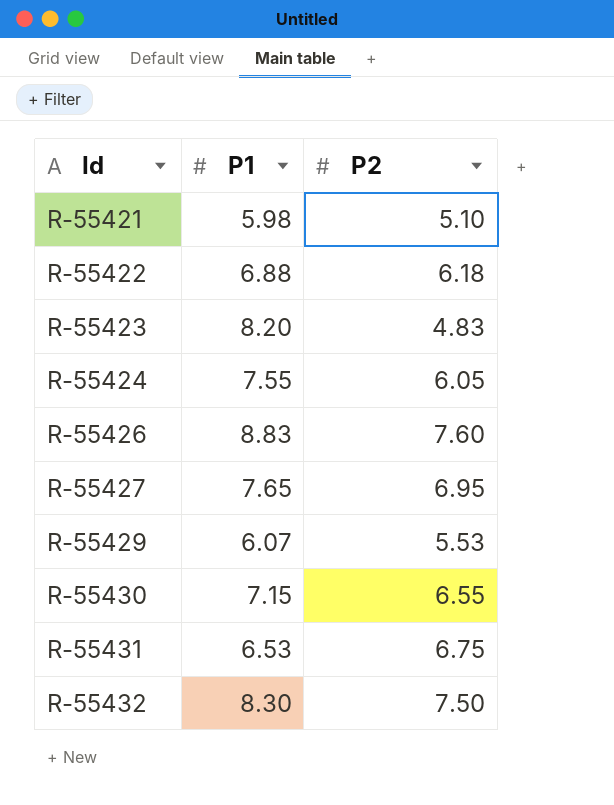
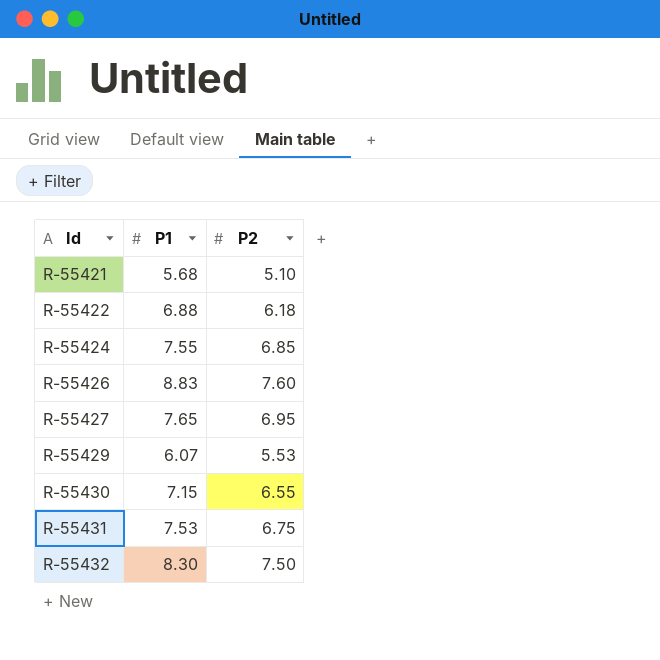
row R-55423: 8.20 | 4.83 -> none
R-55421 | P1: 5.98 -> 5.68
R-55424 | P2: 6.05 -> 6.85
R-55431 | P1: 6.53 -> 7.53

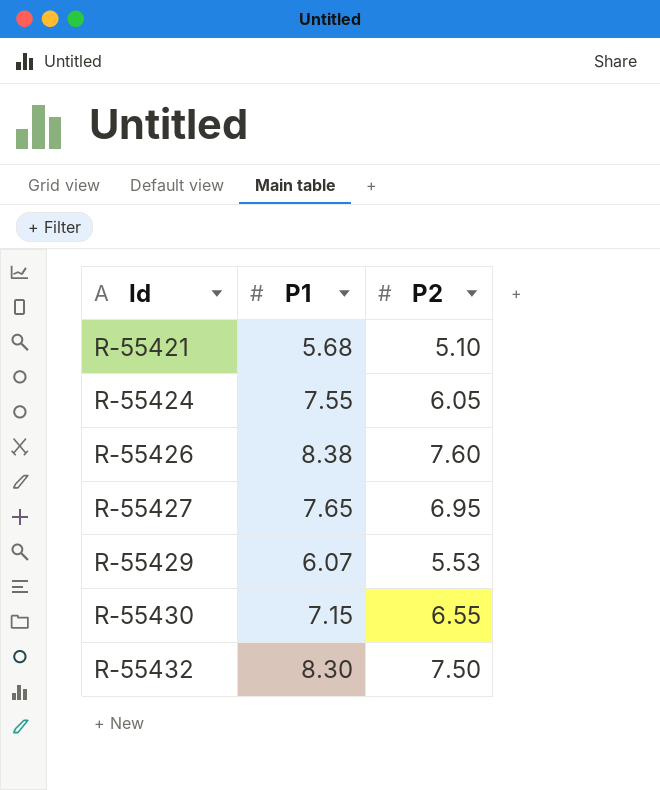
row R-55422: 6.88 | 6.18 -> none
row R-55431: 7.53 | 6.75 -> none
R-55424 | P2: 6.85 -> 6.05
R-55426 | P1: 8.83 -> 8.38

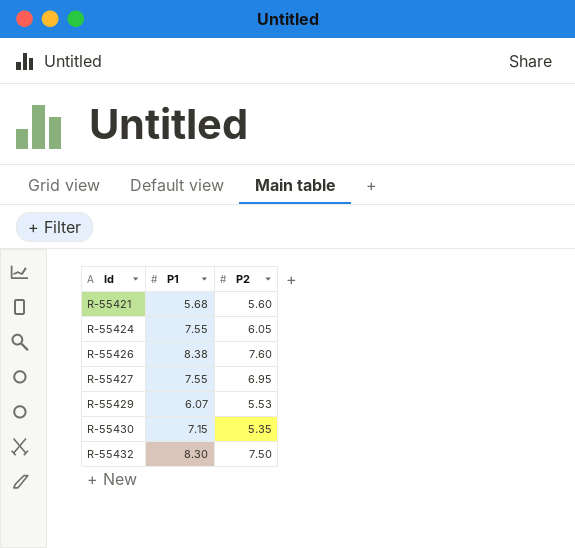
R-55421 | P2: 5.10 -> 5.60
R-55427 | P1: 7.65 -> 7.55
R-55430 | P2: 6.55 -> 5.35

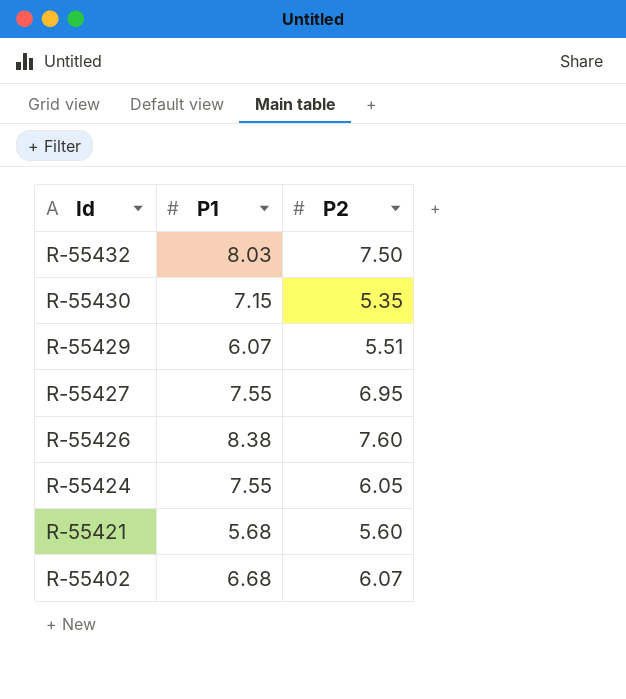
row order: Id ascending -> Id descending
R-55432 | P1: 8.30 -> 8.03
R-55429 | P2: 5.53 -> 5.51
row R-55402: none -> 6.68 | 6.07

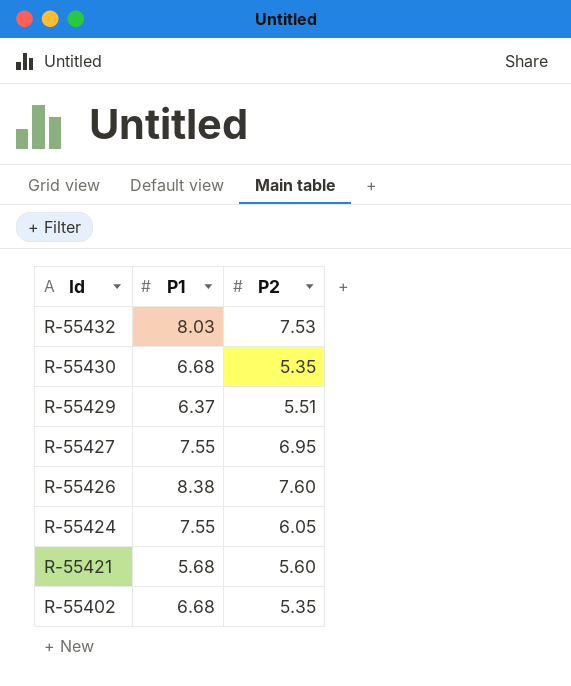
R-55432 | P2: 7.50 -> 7.53
R-55430 | P1: 7.15 -> 6.68
R-55429 | P1: 6.07 -> 6.37
R-55402 | P2: 6.07 -> 5.35

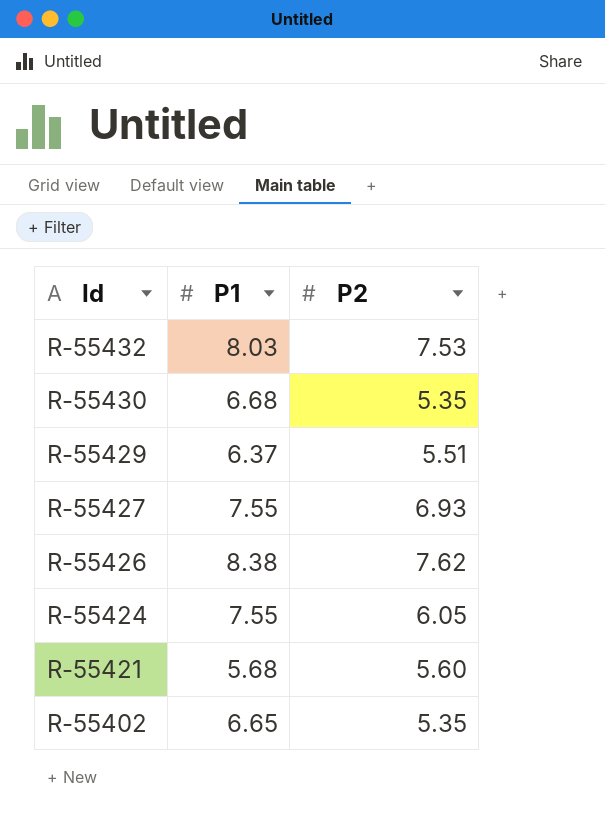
R-55427 | P2: 6.95 -> 6.93
R-55426 | P2: 7.60 -> 7.62
R-55402 | P1: 6.68 -> 6.65

